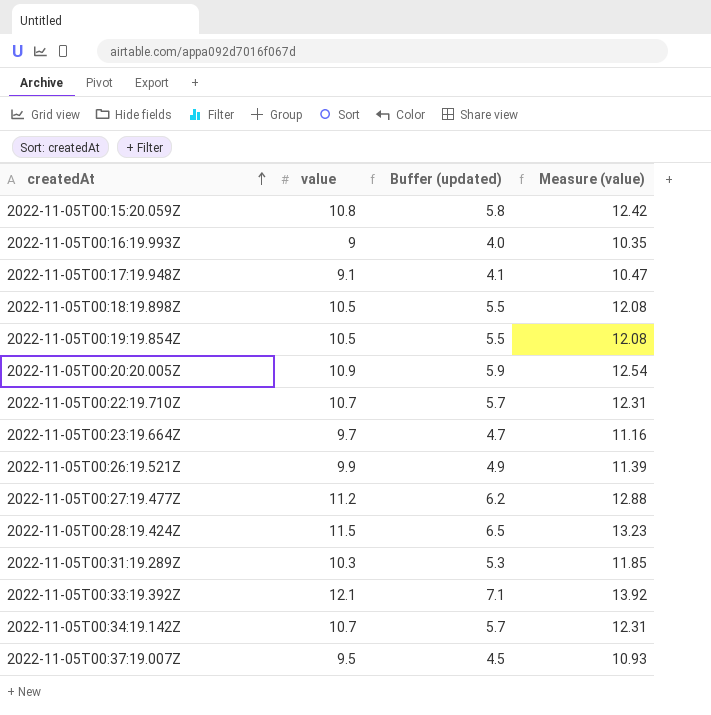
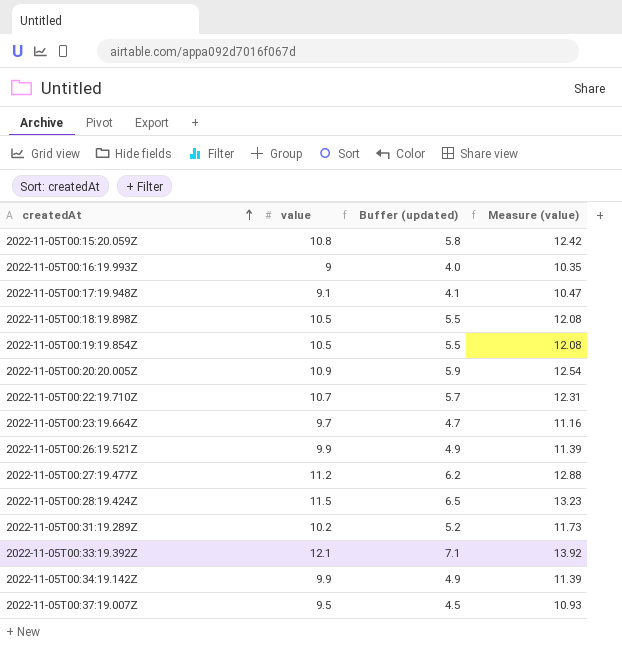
2022-11-05T00:31:19.289Z | value: 10.3 -> 10.2
2022-11-05T00:31:19.289Z | Buffer (updated): 5.3 -> 5.2
2022-11-05T00:31:19.289Z | Measure (value): 11.85 -> 11.73
2022-11-05T00:34:19.142Z | value: 10.7 -> 9.9
2022-11-05T00:34:19.142Z | Buffer (updated): 5.7 -> 4.9
2022-11-05T00:34:19.142Z | Measure (value): 12.31 -> 11.39

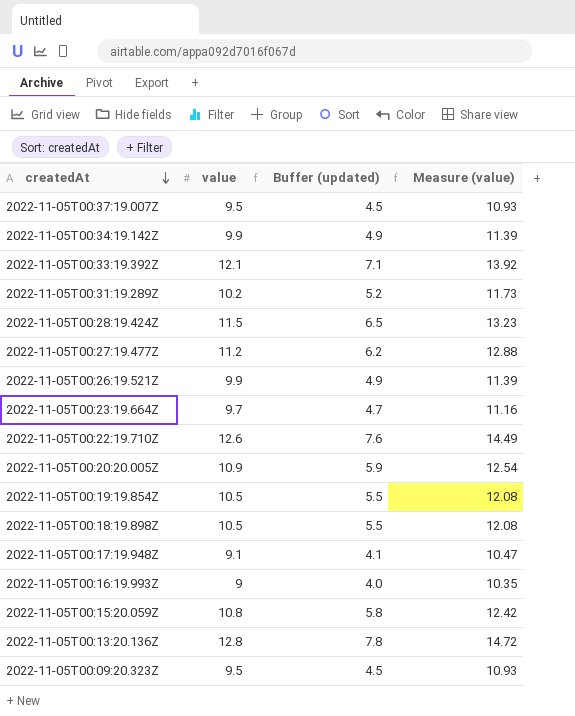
row order: createdAt ascending -> createdAt descending
2022-11-05T00:22:19.710Z | value: 10.7 -> 12.6
2022-11-05T00:22:19.710Z | Buffer (updated): 5.7 -> 7.6
2022-11-05T00:22:19.710Z | Measure (value): 12.31 -> 14.49
row 2022-11-05T00:13:20.136Z: none -> 12.8 | 7.8 | 14.72
row 2022-11-05T00:09:20.323Z: none -> 9.5 | 4.5 | 10.93

